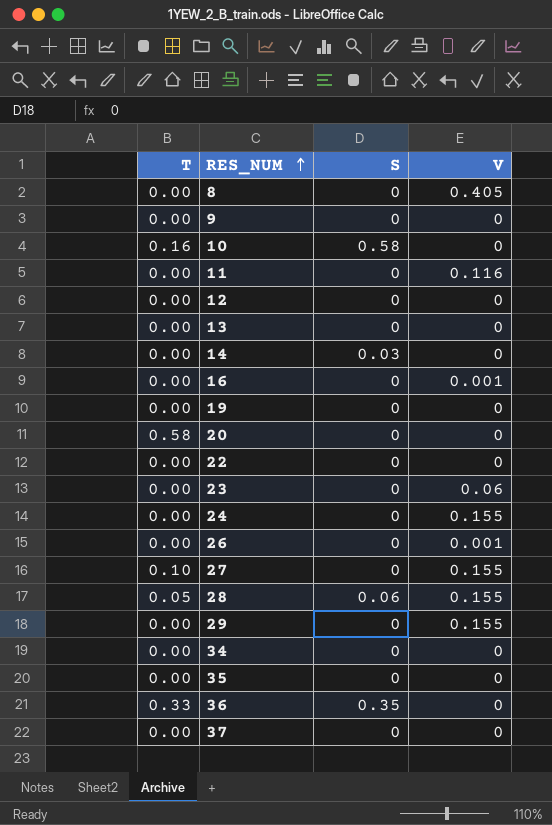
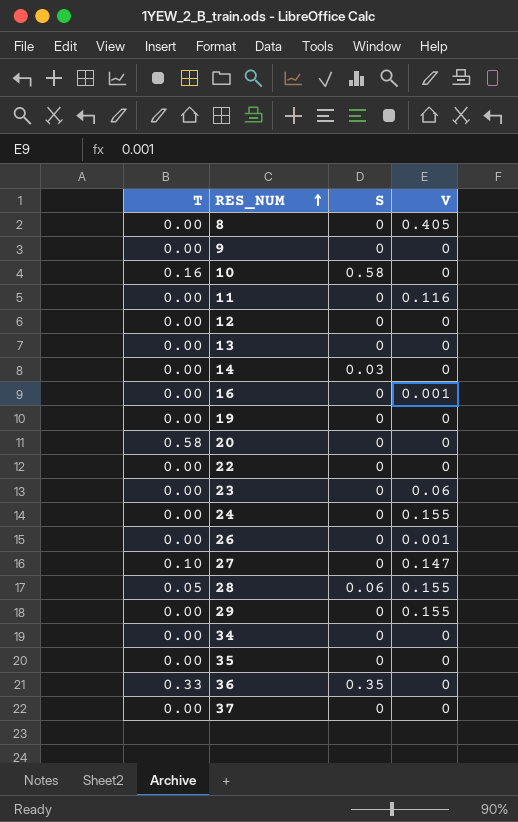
27 | V: 0.155 -> 0.147

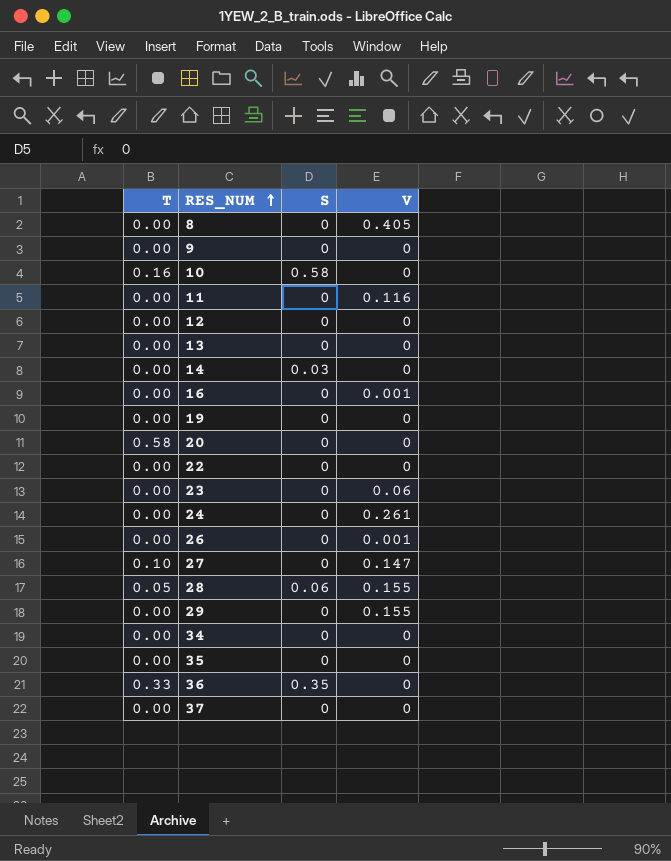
24 | V: 0.155 -> 0.261

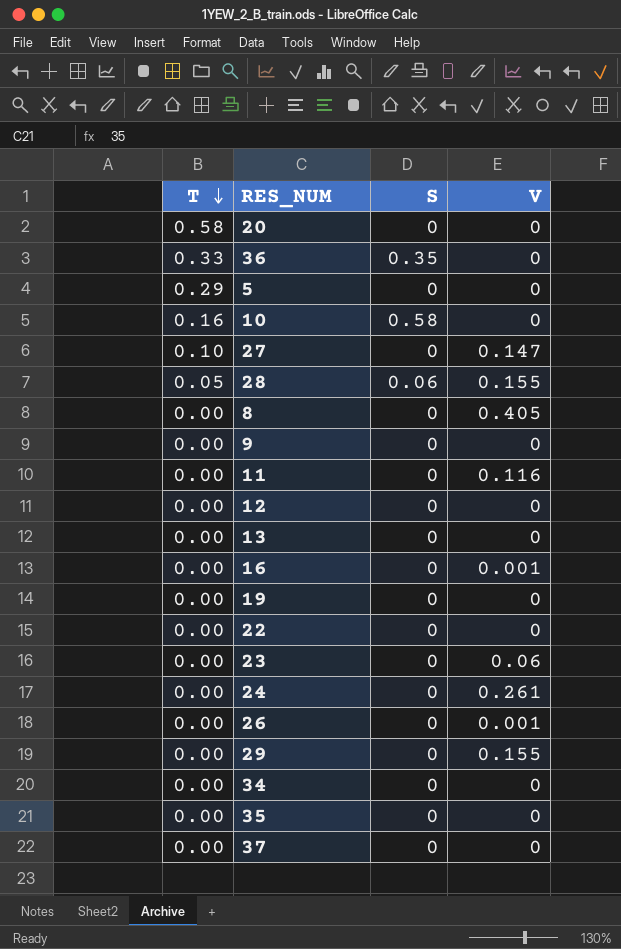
row order: RES_NUM ascending -> T descending
row 14: 0.00 | 0.03 | 0 -> none
row 5: none -> 0.29 | 0 | 0

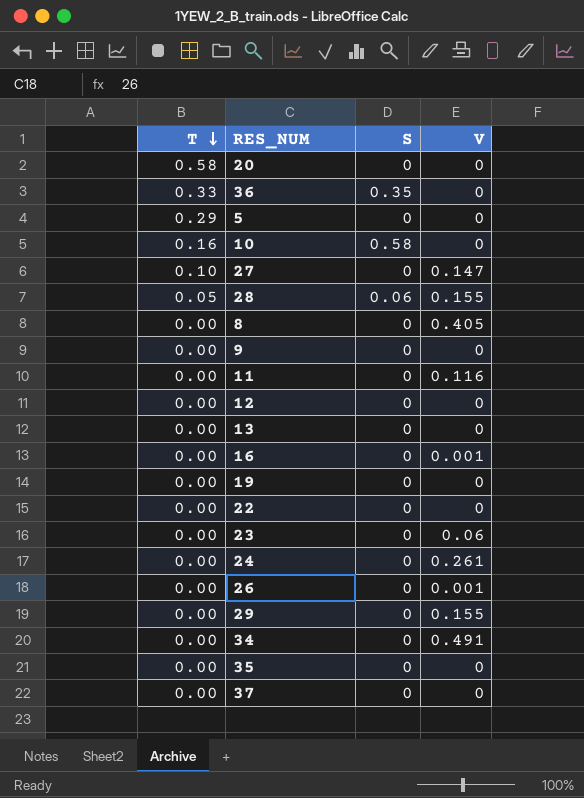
34 | V: 0 -> 0.491

